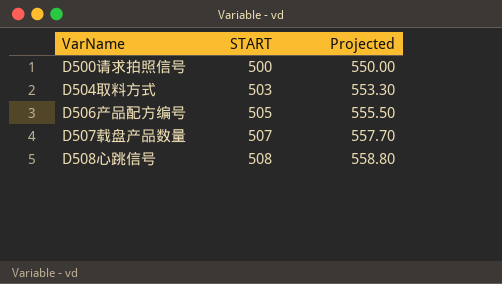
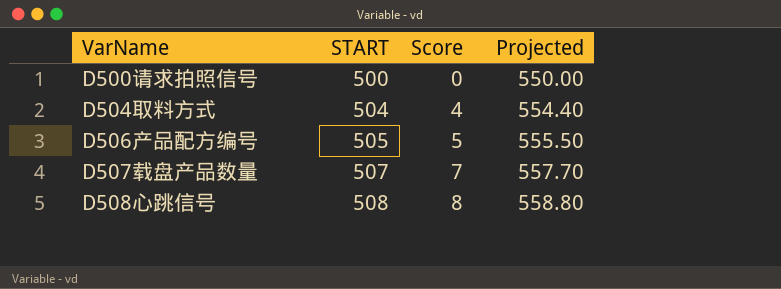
column Score | formula: none -> [START] - 500
D504取料方式 | START: 503 -> 504
D504取料方式 | Projected: 553.30 -> 554.40

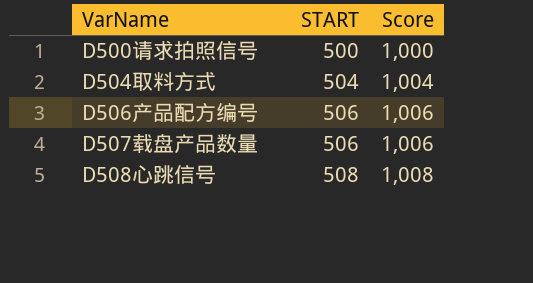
column Projected | formula: [START] * 1.1 -> none
column Score | formula: [START] - 500 -> [START] + 500
D506产品配方编号 | START: 505 -> 506
D507载盘产品数量 | START: 507 -> 506

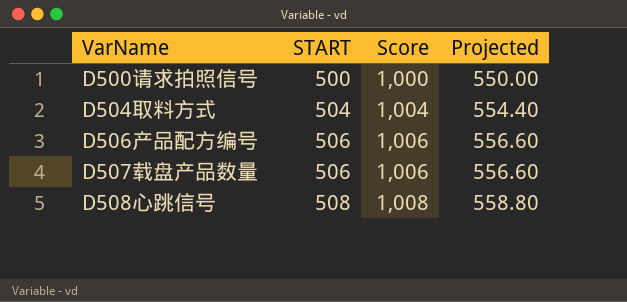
column Projected | formula: none -> [START] * 1.1

